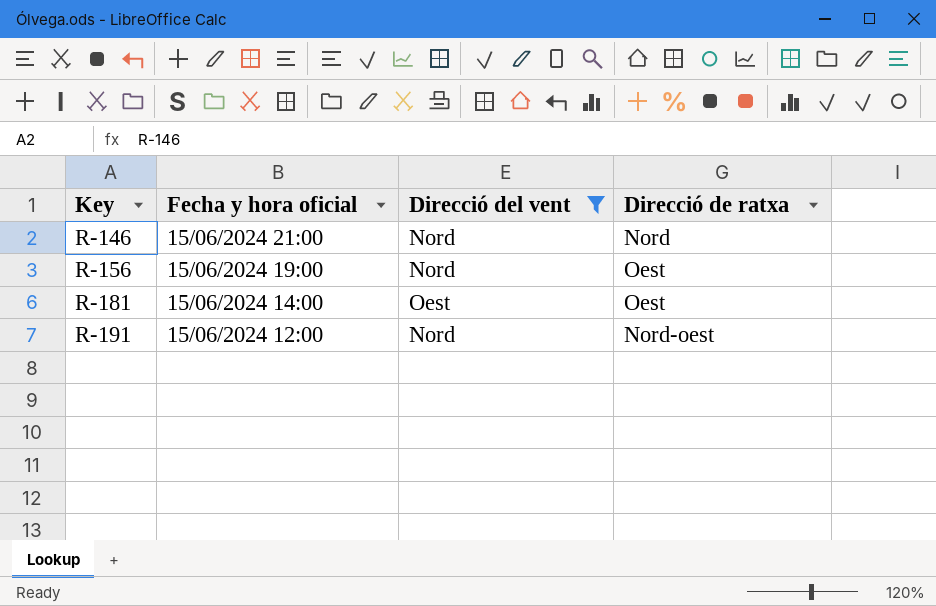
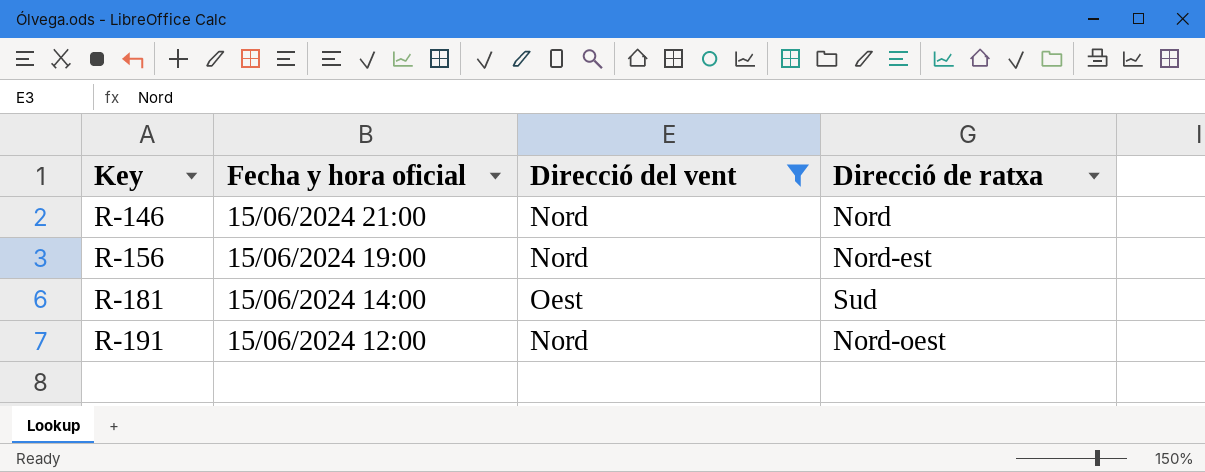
R-156 | Direcció de ratxa: Oest -> Nord-est
R-181 | Direcció de ratxa: Oest -> Sud

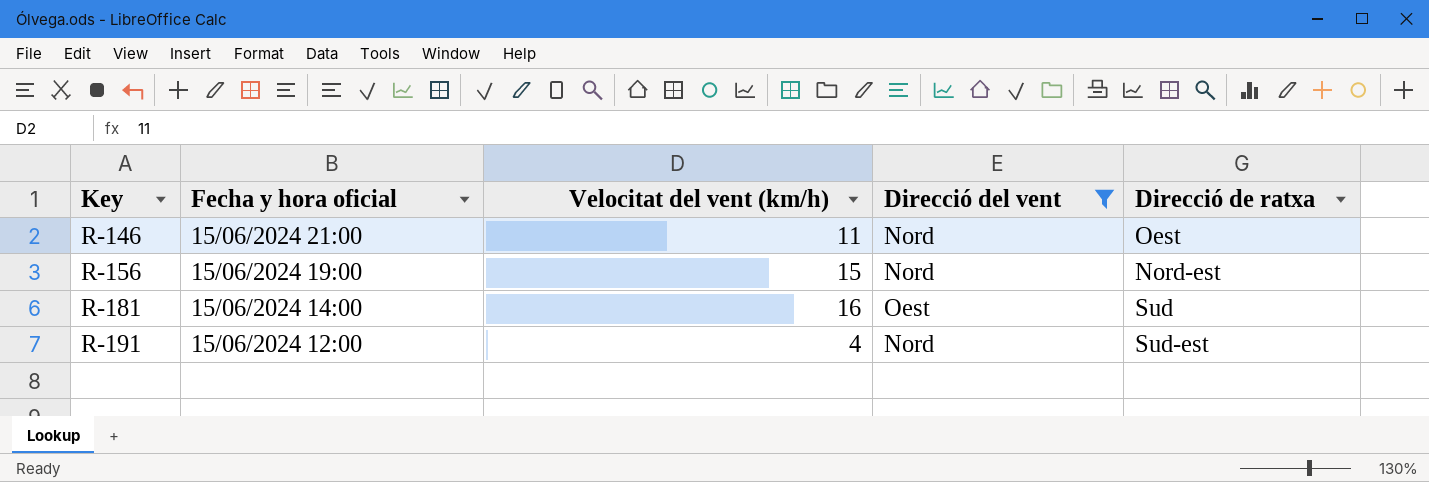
column Velocitat del vent (km/h) | position: none -> 3
R-146 | Direcció de ratxa: Nord -> Oest
R-191 | Direcció de ratxa: Nord-oest -> Sud-est

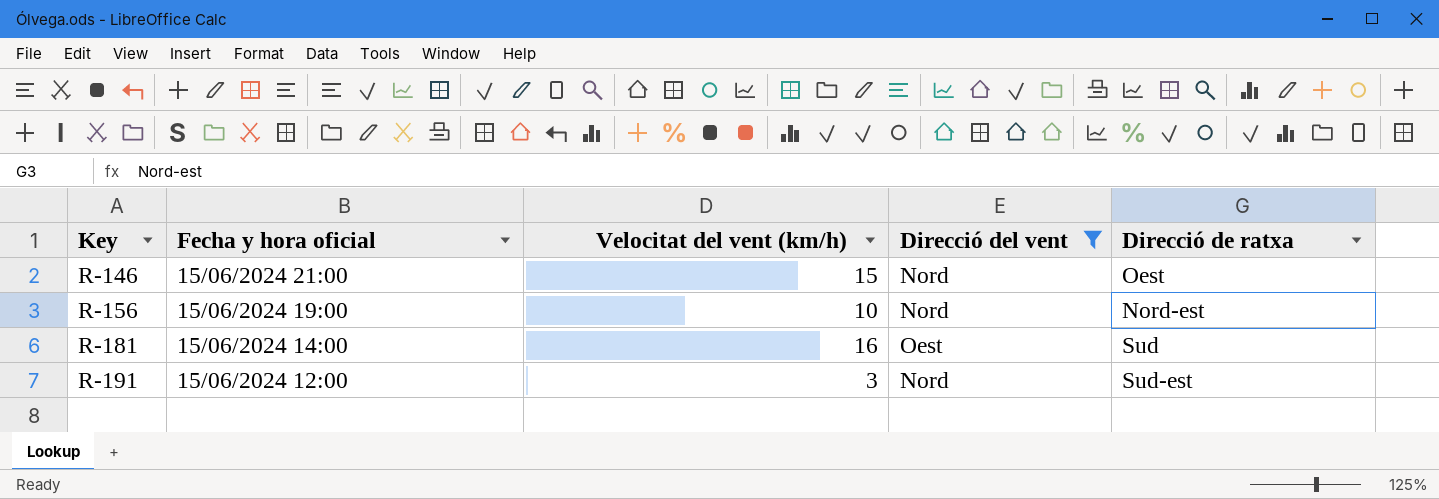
R-146 | Velocitat del vent (km/h): 11 -> 15
R-156 | Velocitat del vent (km/h): 15 -> 10
R-191 | Velocitat del vent (km/h): 4 -> 3

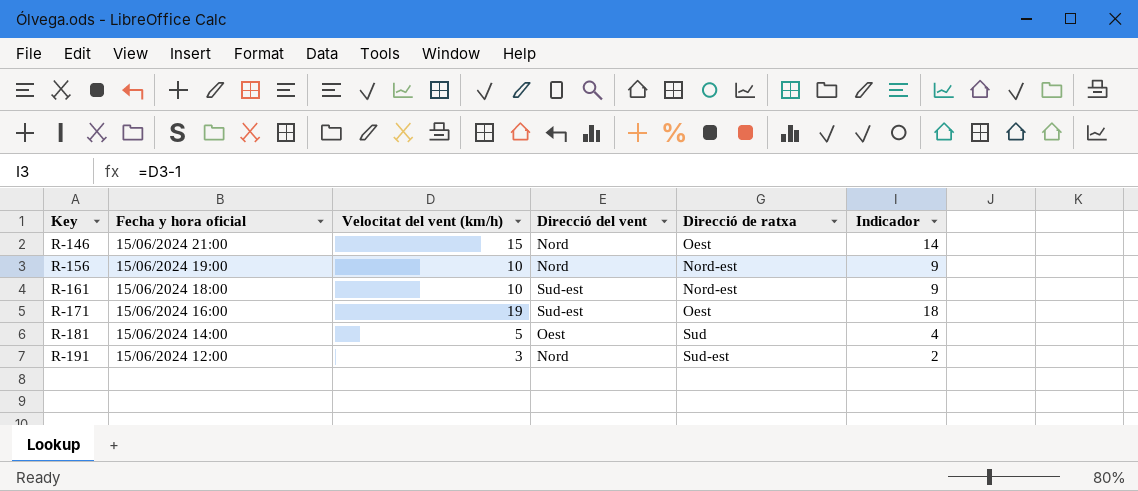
filter: Direcció del vent != Sud-est -> none
column Indicador | formula: none -> [Velocitat del vent (km/h)] - 1
R-181 | Velocitat del vent (km/h): 16 -> 5

